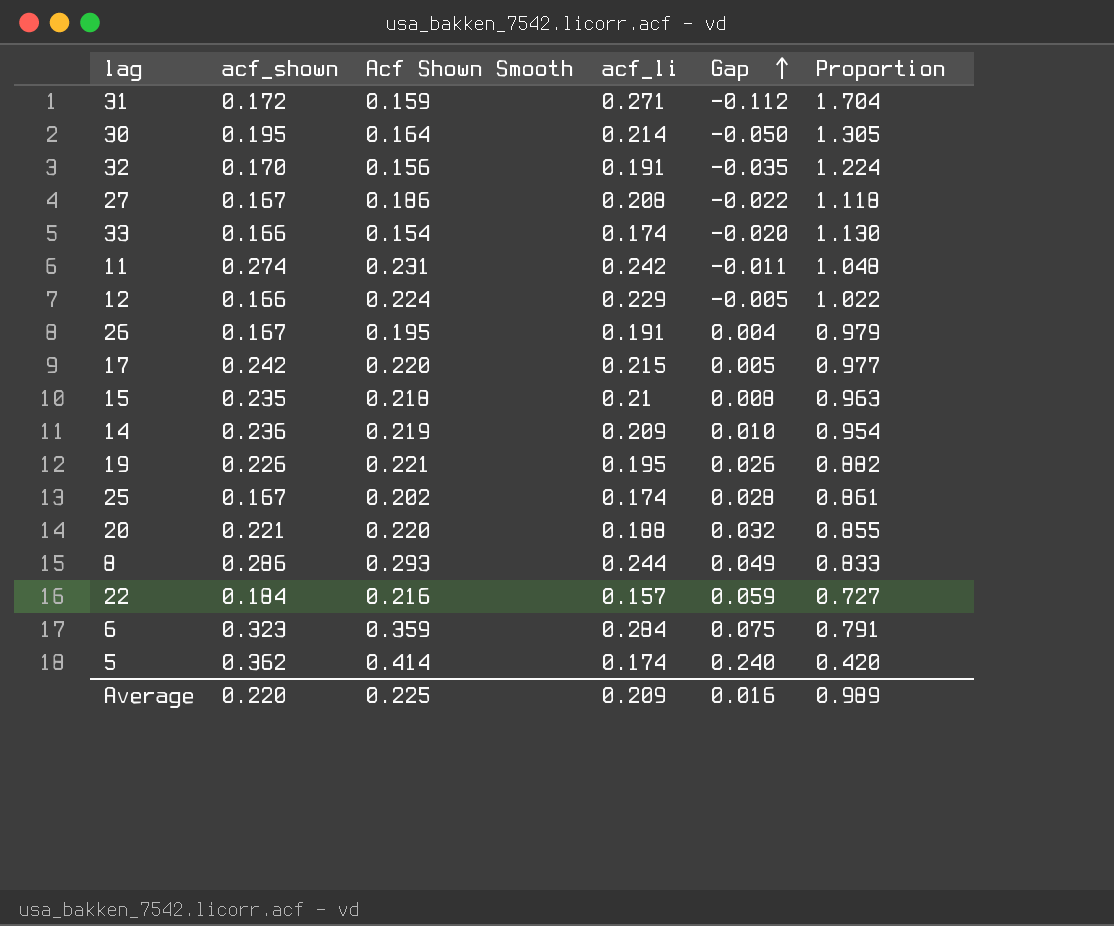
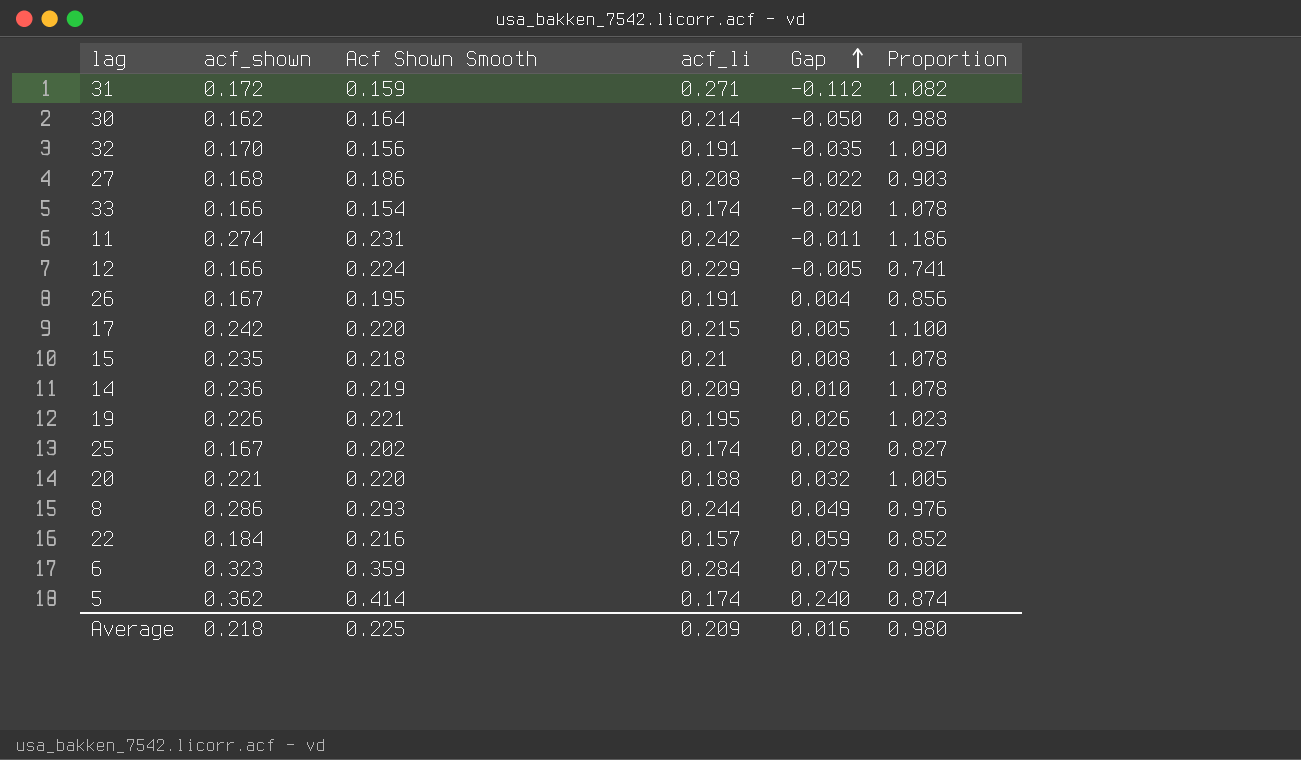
column Proportion | formula: [acf_li] / [Acf Shown Smooth] -> [acf_shown] / [Acf Shown Smooth]
30 | acf_shown: 0.195 -> 0.162
27 | acf_shown: 0.167 -> 0.168
Average | acf_shown: 0.220 -> 0.218
Average | Proportion: 0.989 -> 0.980

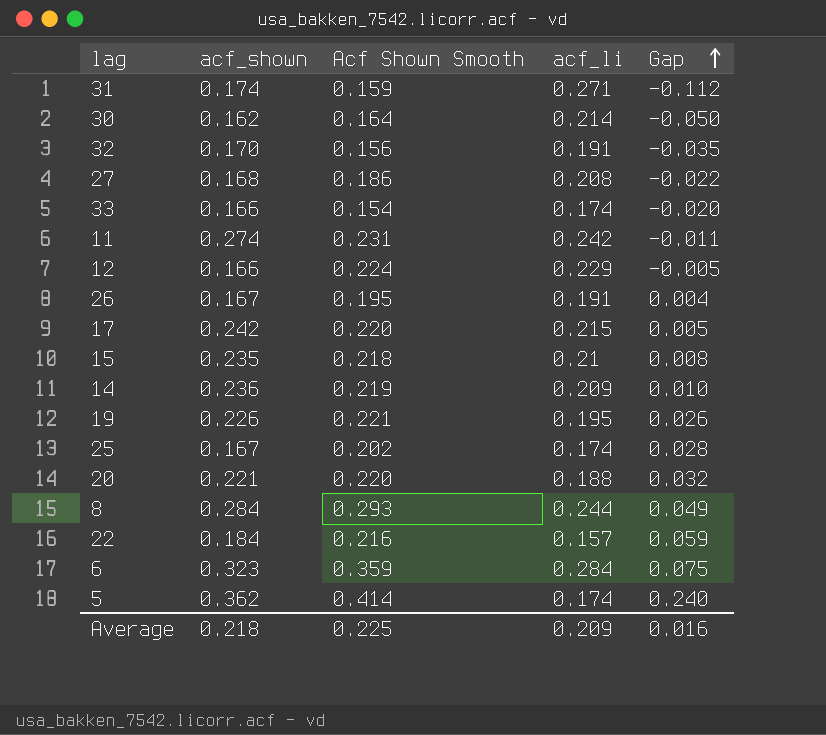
column Proportion | formula: [acf_shown] / [Acf Shown Smooth] -> none
31 | acf_shown: 0.172 -> 0.174
8 | acf_shown: 0.286 -> 0.284

